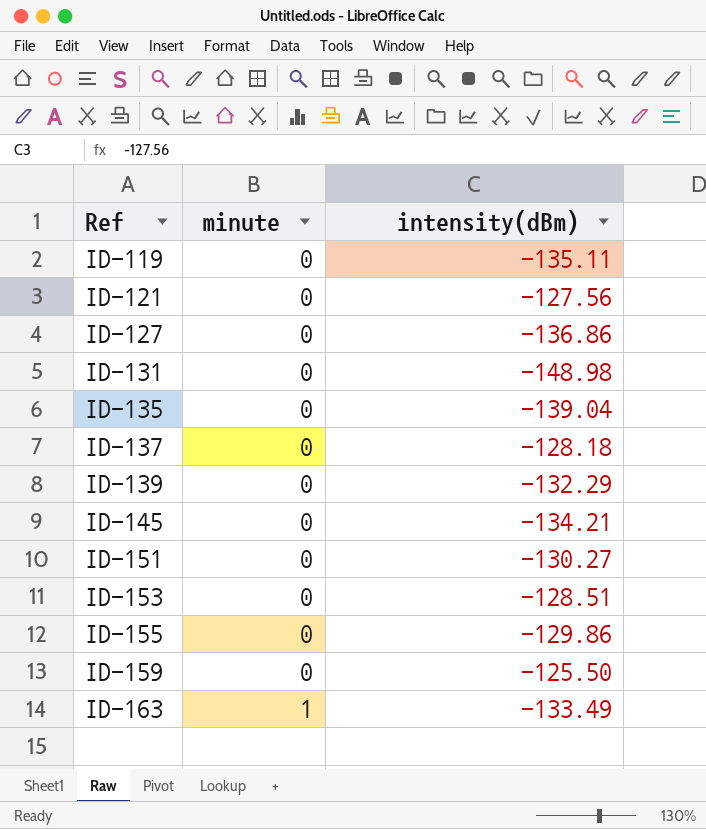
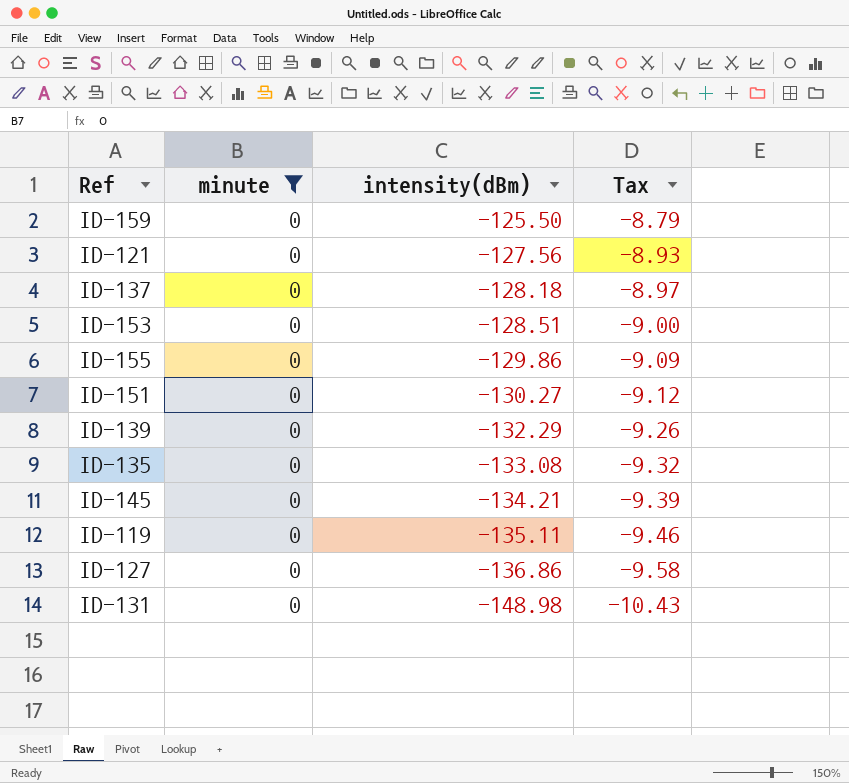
filter: none -> minute = 0
row order: Ref ascending -> intensity(dBm) descending
column Tax | formula: none -> [intensity(dBm)] * 0.07
ID-135 | intensity(dBm): -139.04 -> -133.08

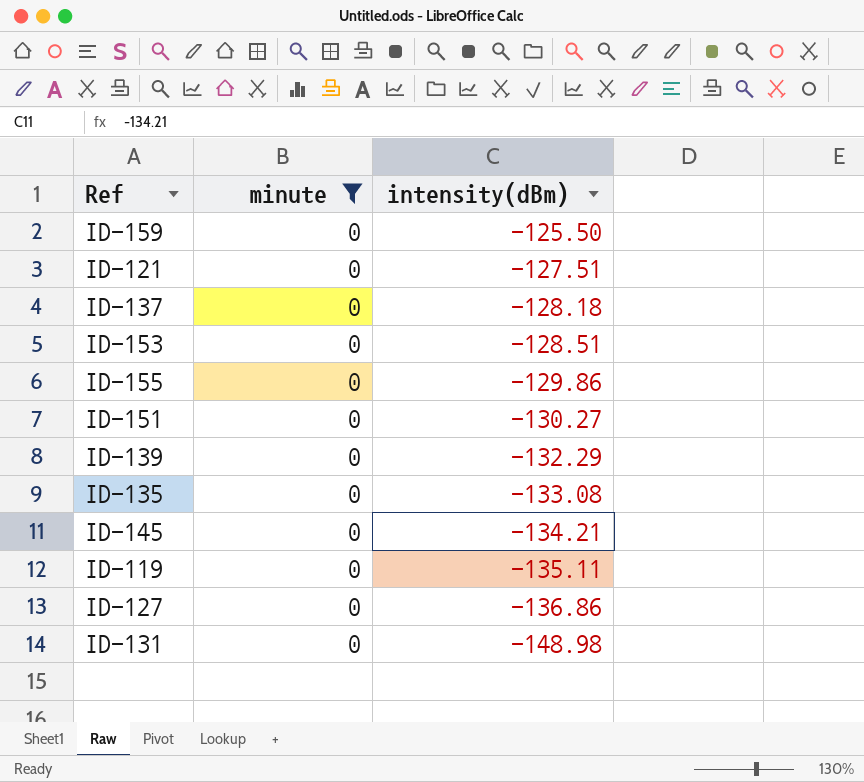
column Tax | formula: [intensity(dBm)] * 0.07 -> none
ID-121 | intensity(dBm): -127.56 -> -127.51

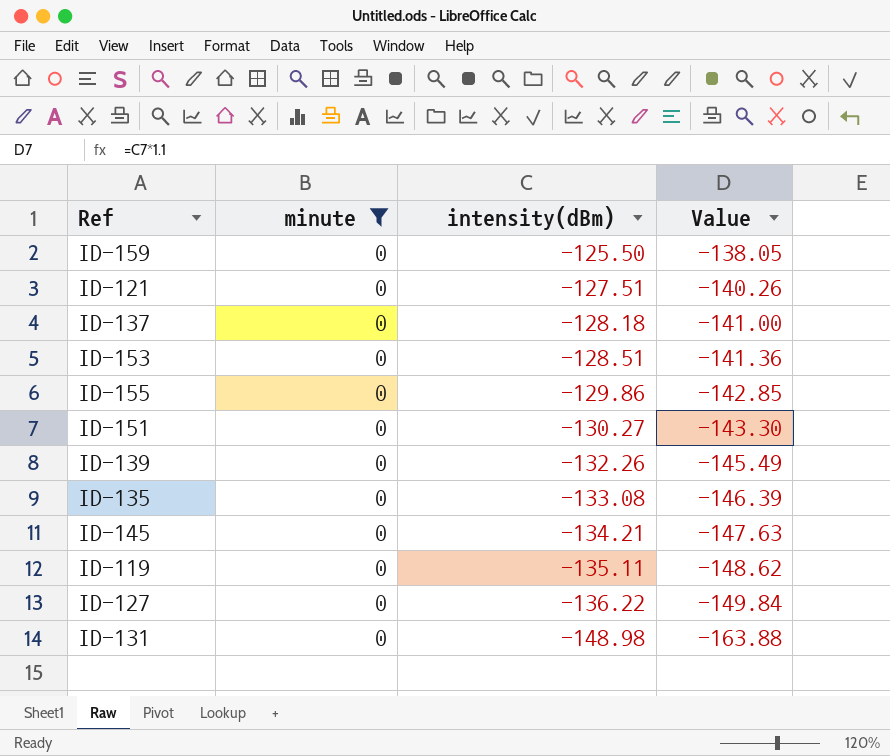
column Value | formula: none -> [intensity(dBm)] * 1.1
ID-139 | intensity(dBm): -132.29 -> -132.26
ID-127 | intensity(dBm): -136.86 -> -136.22

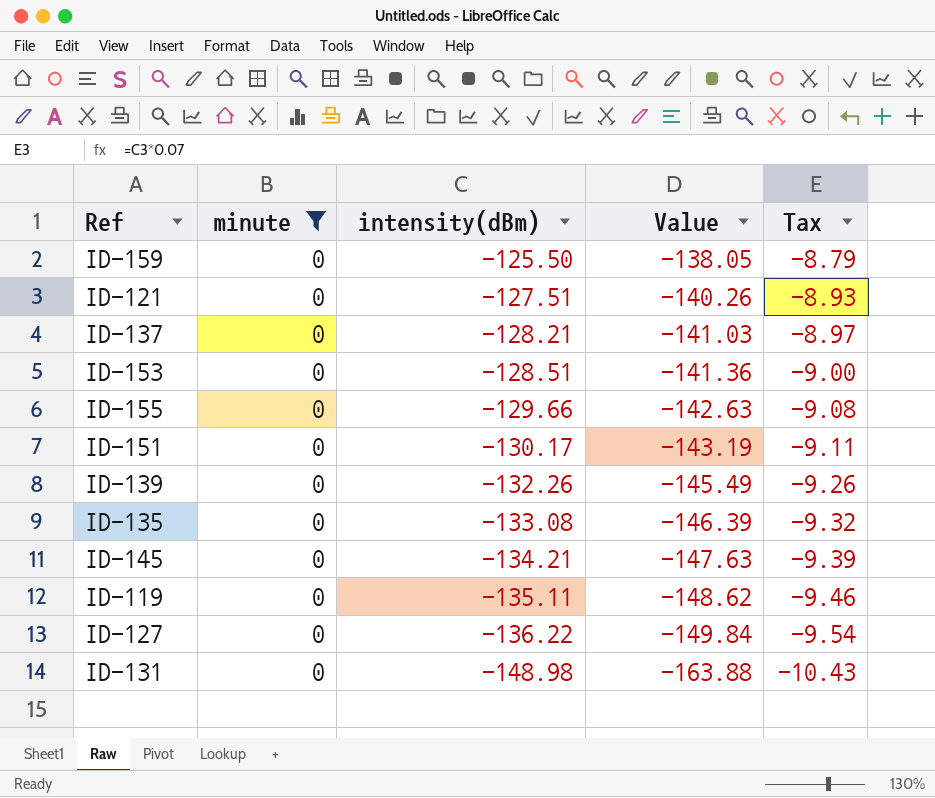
column Tax | formula: none -> [intensity(dBm)] * 0.07
ID-137 | intensity(dBm): -128.18 -> -128.21
ID-137 | Value: -141.00 -> -141.03
ID-155 | intensity(dBm): -129.86 -> -129.66
ID-155 | Value: -142.85 -> -142.63
ID-151 | intensity(dBm): -130.27 -> -130.17
ID-151 | Value: -143.30 -> -143.19

